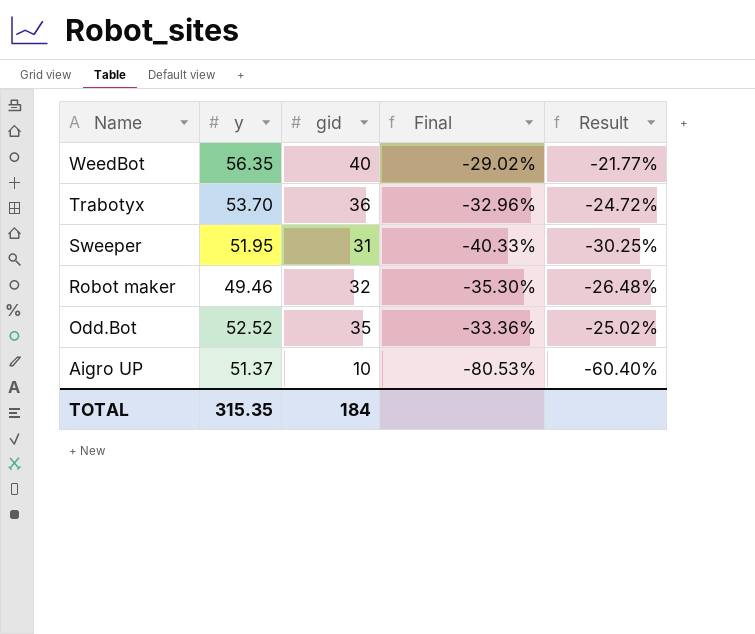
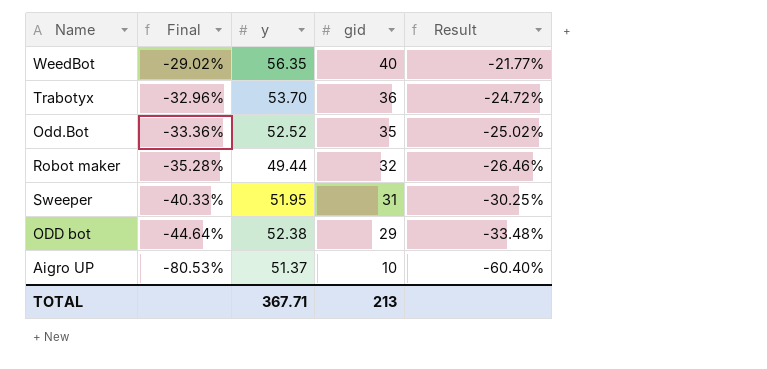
row order: Name descending -> Final descending
column Final | position: 4 -> 2
Robot maker | Final: -35.30% -> -35.28%
Robot maker | y: 49.46 -> 49.44
Robot maker | Result: -26.48% -> -26.46%
row ODD bot: none -> -44.64% | 52.38 | 29 | -33.48%
TOTAL | y: 315.35 -> 367.71
TOTAL | gid: 184 -> 213

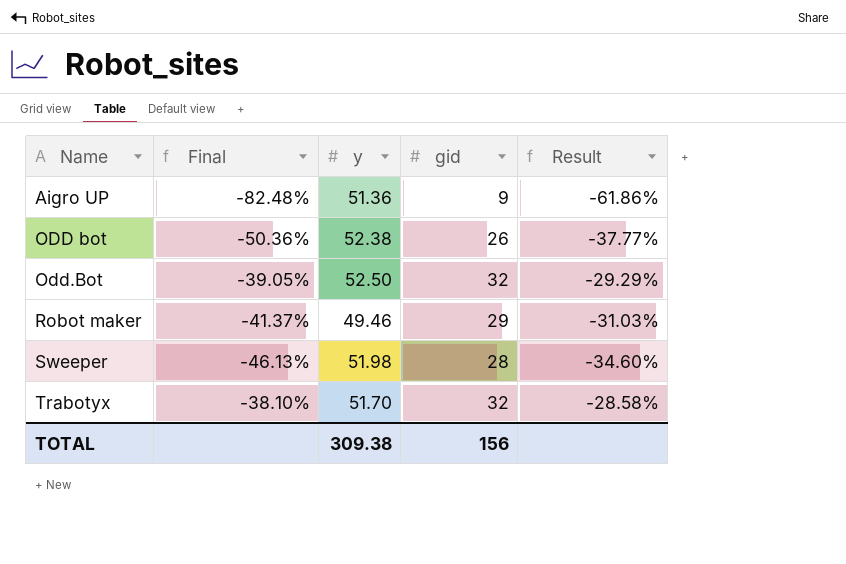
row order: Final descending -> Name ascending
row WeedBot: -29.02% | 56.35 | 40 | -21.77% -> none
Aigro UP | Final: -80.53% -> -82.48%
Aigro UP | y: 51.37 -> 51.36
Aigro UP | gid: 10 -> 9
Aigro UP | Result: -60.40% -> -61.86%
ODD bot | Final: -44.64% -> -50.36%
ODD bot | gid: 29 -> 26
ODD bot | Result: -33.48% -> -37.77%
Odd.Bot | Final: -33.36% -> -39.05%
Odd.Bot | y: 52.52 -> 52.50
Odd.Bot | gid: 35 -> 32
Odd.Bot | Result: -25.02% -> -29.29%
Robot maker | Final: -35.28% -> -41.37%
Robot maker | y: 49.44 -> 49.46
Robot maker | gid: 32 -> 29
Robot maker | Result: -26.46% -> -31.03%
Sweeper | Final: -40.33% -> -46.13%
Sweeper | y: 51.95 -> 51.98
Sweeper | gid: 31 -> 28
Sweeper | Result: -30.25% -> -34.60%
Trabotyx | Final: -32.96% -> -38.10%
Trabotyx | y: 53.70 -> 51.70
Trabotyx | gid: 36 -> 32
Trabotyx | Result: -24.72% -> -28.58%
TOTAL | y: 367.71 -> 309.38
TOTAL | gid: 213 -> 156

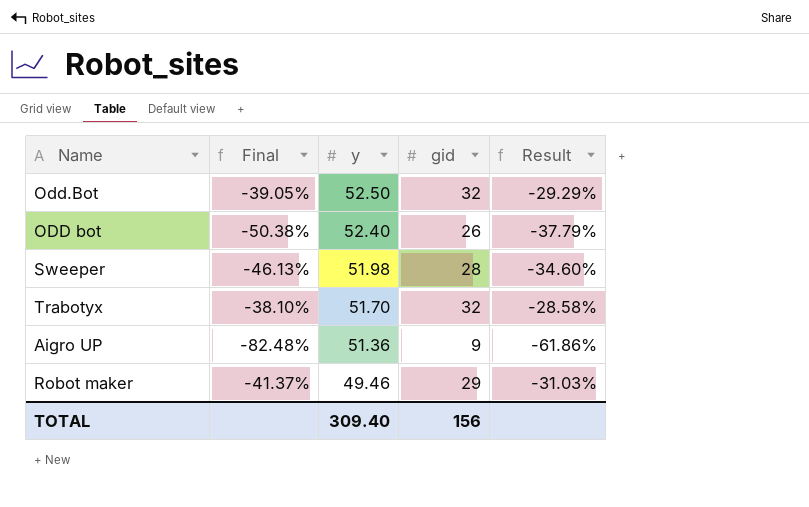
row order: Name ascending -> y descending
ODD bot | Final: -50.36% -> -50.38%
ODD bot | y: 52.38 -> 52.40
ODD bot | Result: -37.77% -> -37.79%
TOTAL | y: 309.38 -> 309.40

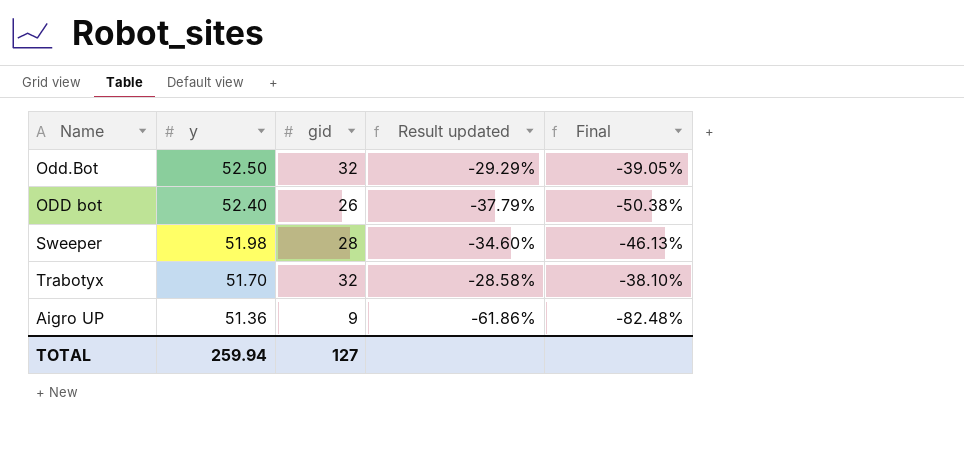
column name: Result -> Result updated
column Final | position: 2 -> 5
row Robot maker: -41.37% | 49.46 | 29 | -31.03% -> none
TOTAL | y: 309.40 -> 259.94
TOTAL | gid: 156 -> 127

